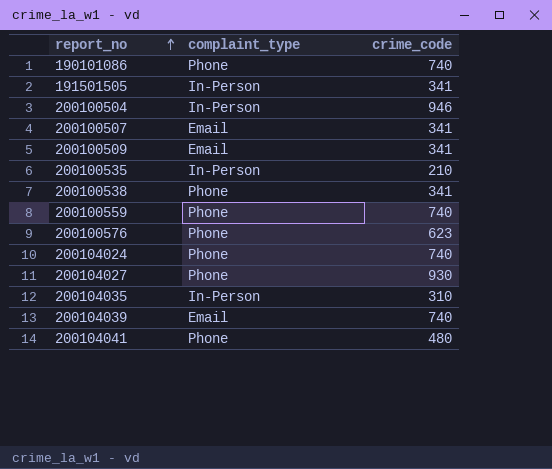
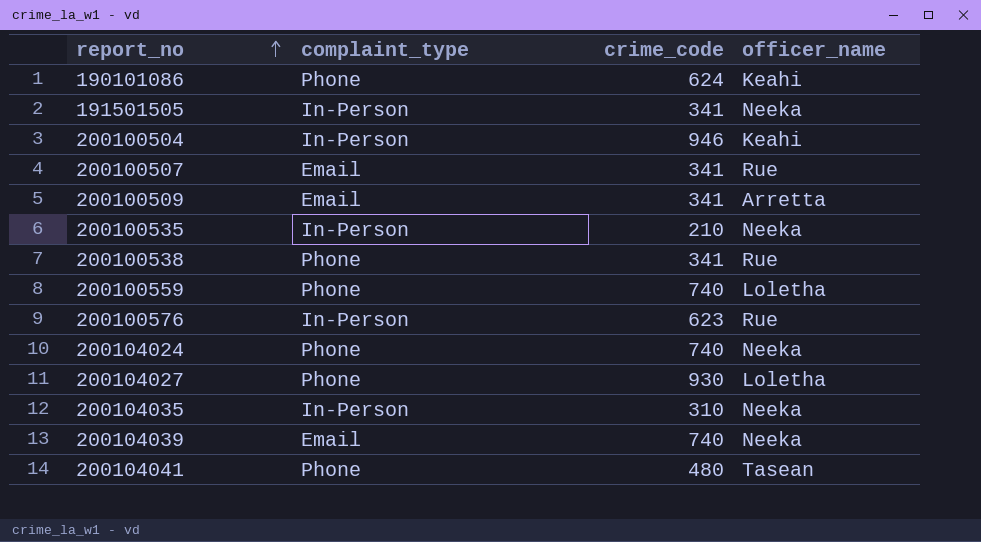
column officer_name | position: none -> 4
190101086 | crime_code: 740 -> 624
200100576 | complaint_type: Phone -> In-Person

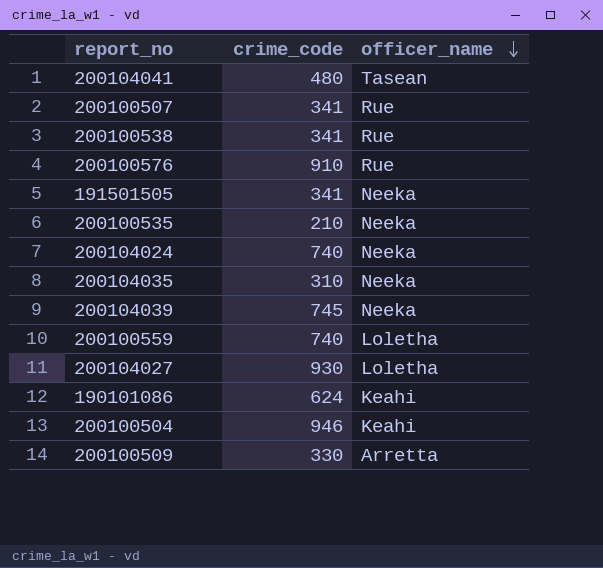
row order: report_no ascending -> officer_name descending
column complaint_type | position: 2 -> none
200100576 | crime_code: 623 -> 910
200104039 | crime_code: 740 -> 745
200100509 | crime_code: 341 -> 330

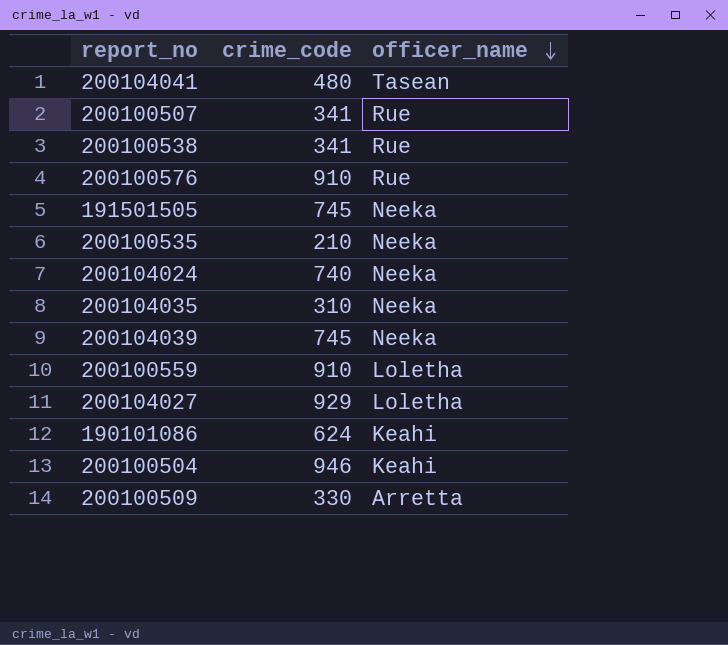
191501505 | crime_code: 341 -> 745
200100559 | crime_code: 740 -> 910
200104027 | crime_code: 930 -> 929

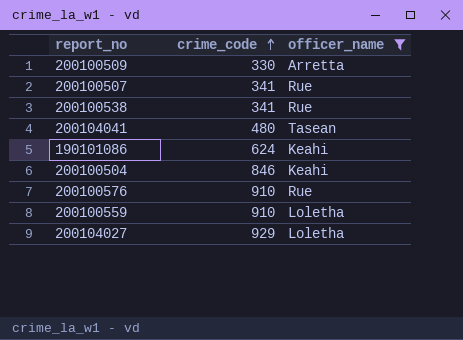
filter: none -> officer_name != Neeka
row order: officer_name descending -> crime_code ascending
200100504 | crime_code: 946 -> 846

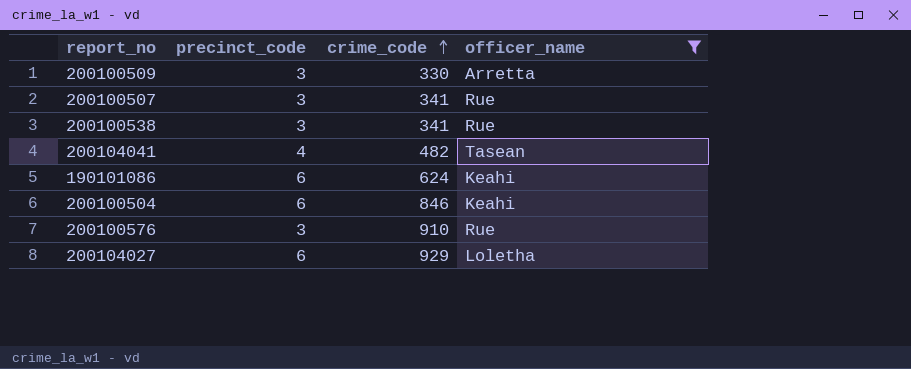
column precinct_code | position: none -> 2
row 200100559: 910 | Loletha -> none
200104041 | crime_code: 480 -> 482

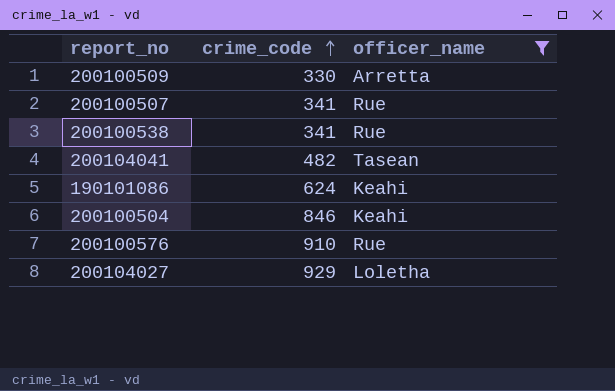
column precinct_code | position: 2 -> none

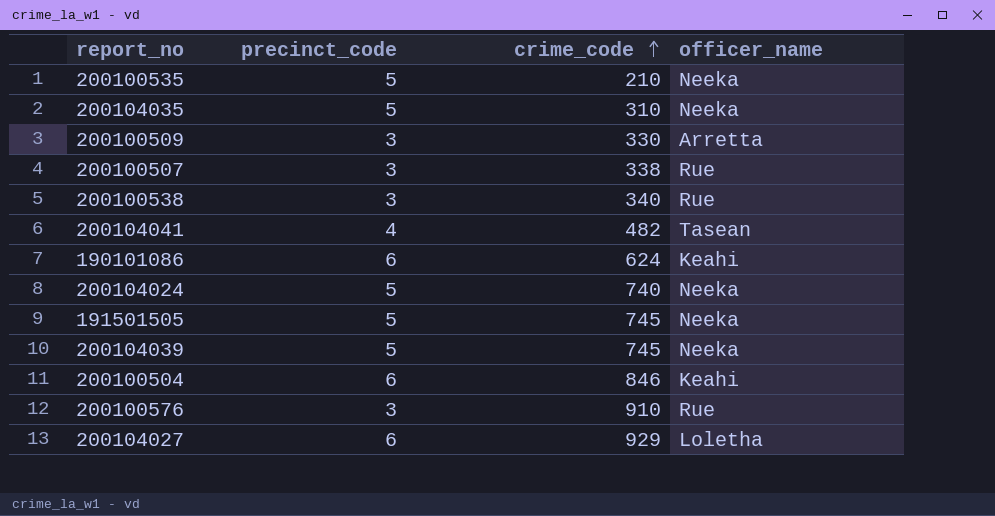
filter: officer_name != Neeka -> none
column precinct_code | position: none -> 2
200100507 | crime_code: 341 -> 338
200100538 | crime_code: 341 -> 340

